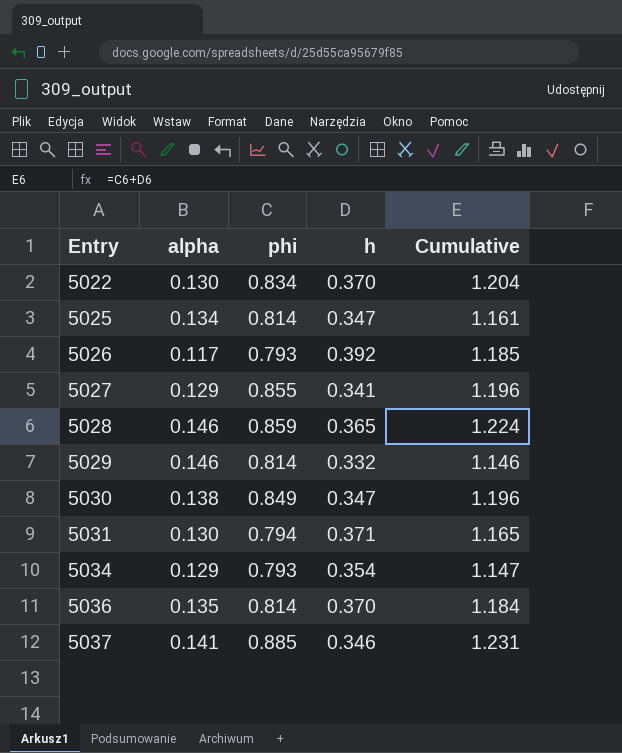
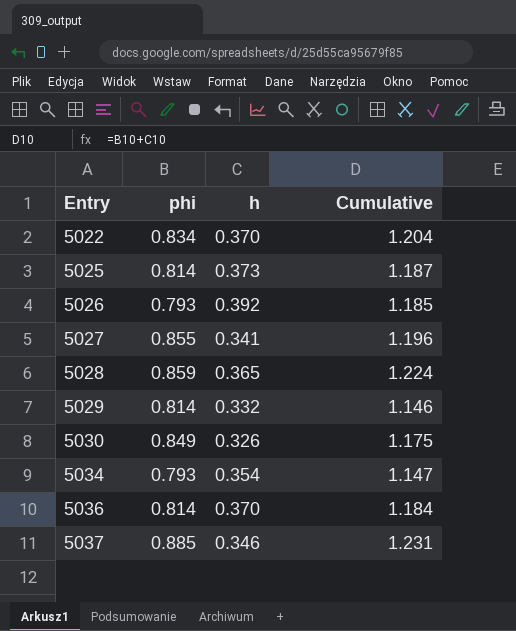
column alpha | position: 2 -> none
row 5031: 0.130 | 0.794 | 0.371 | 1.165 -> none
5025 | h: 0.347 -> 0.373
5025 | Cumulative: 1.161 -> 1.187
5030 | h: 0.347 -> 0.326
5030 | Cumulative: 1.196 -> 1.175

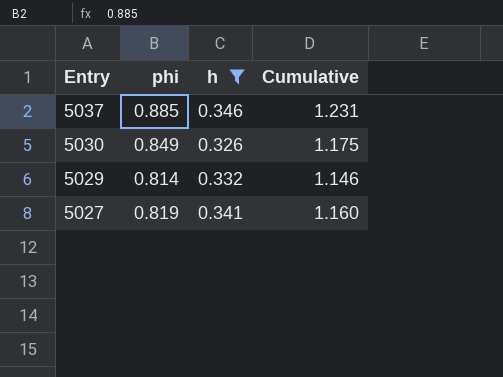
filter: none -> h <= 0.346
row order: Entry ascending -> Entry descending
5027 | phi: 0.855 -> 0.819
5027 | Cumulative: 1.196 -> 1.160

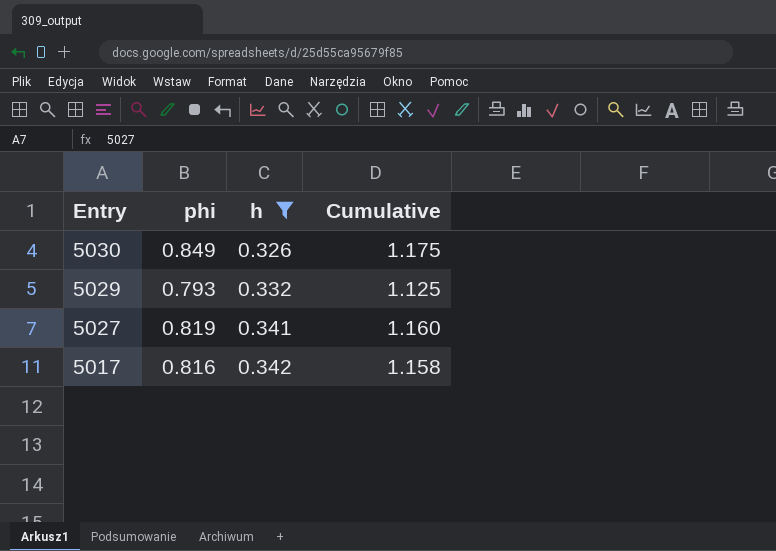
row 5037: 0.885 | 0.346 | 1.231 -> none
5029 | phi: 0.814 -> 0.793
5029 | Cumulative: 1.146 -> 1.125
row 5017: none -> 0.816 | 0.342 | 1.158

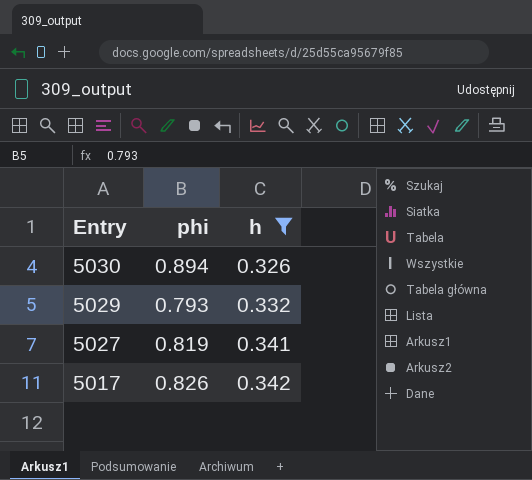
column Cumulative | formula: [phi] + [h] -> none
5030 | phi: 0.849 -> 0.894
5017 | phi: 0.816 -> 0.826

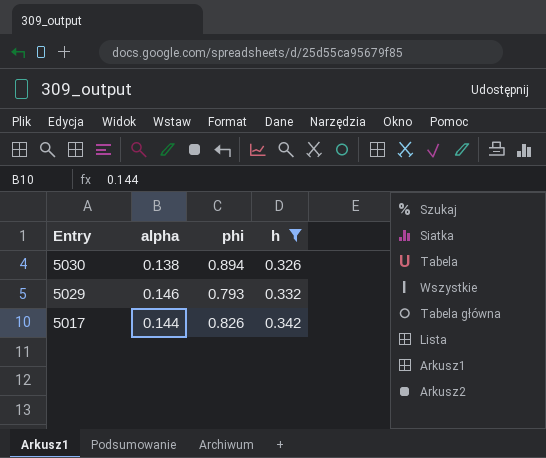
column alpha | position: none -> 2
row 5027: 0.819 | 0.341 -> none

